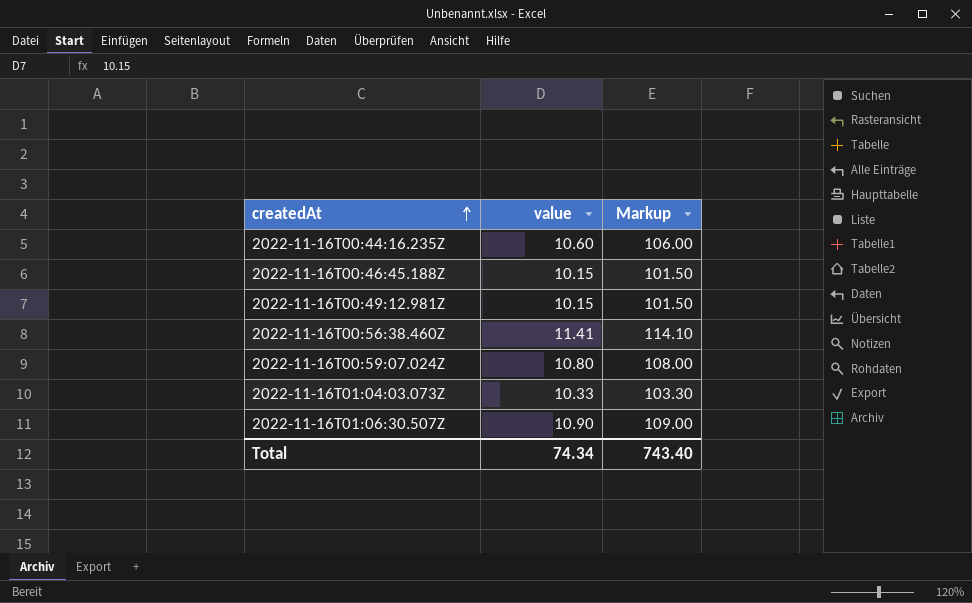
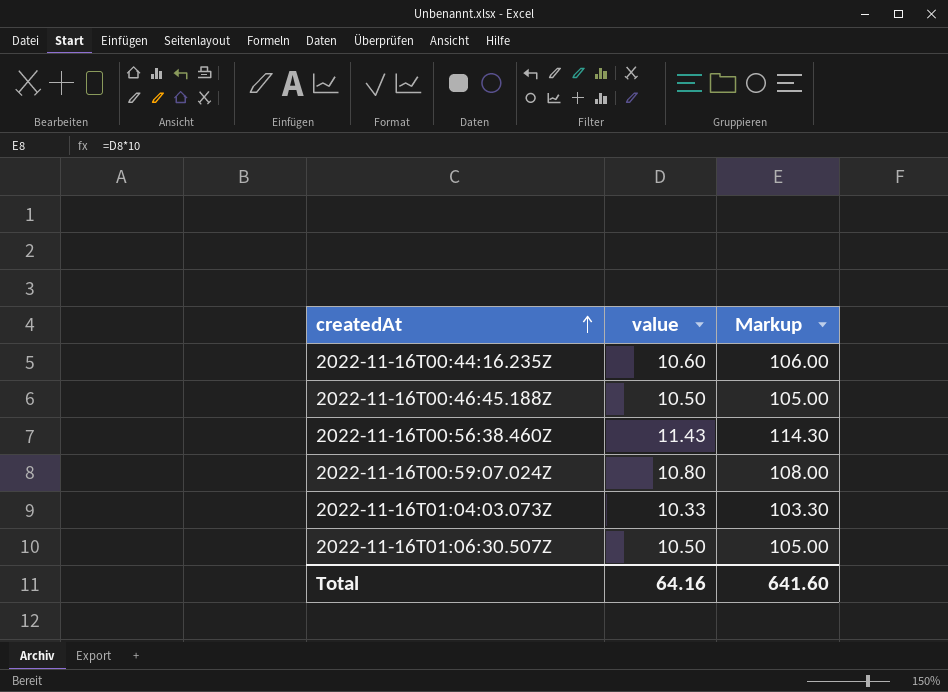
row 2022-11-16T00:49:12.981Z: 10.15 | 101.50 -> none
2022-11-16T00:46:45.188Z | value: 10.15 -> 10.50
2022-11-16T00:46:45.188Z | Markup: 101.50 -> 105.00
2022-11-16T00:56:38.460Z | value: 11.41 -> 11.43
2022-11-16T00:56:38.460Z | Markup: 114.10 -> 114.30
2022-11-16T01:06:30.507Z | value: 10.90 -> 10.50
2022-11-16T01:06:30.507Z | Markup: 109.00 -> 105.00
Total | value: 74.34 -> 64.16
Total | Markup: 743.40 -> 641.60

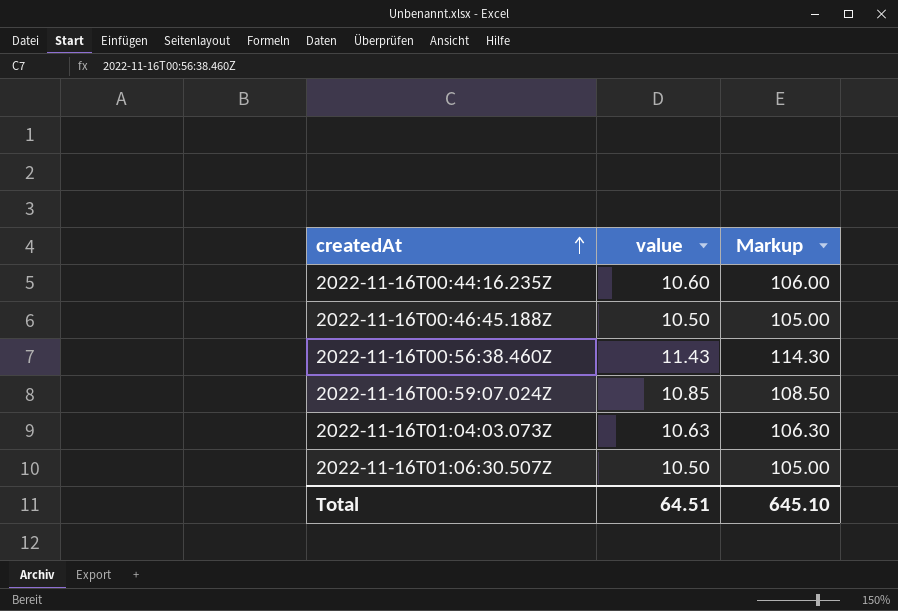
2022-11-16T00:59:07.024Z | value: 10.80 -> 10.85
2022-11-16T00:59:07.024Z | Markup: 108.00 -> 108.50
2022-11-16T01:04:03.073Z | value: 10.33 -> 10.63
2022-11-16T01:04:03.073Z | Markup: 103.30 -> 106.30
Total | value: 64.16 -> 64.51
Total | Markup: 641.60 -> 645.10

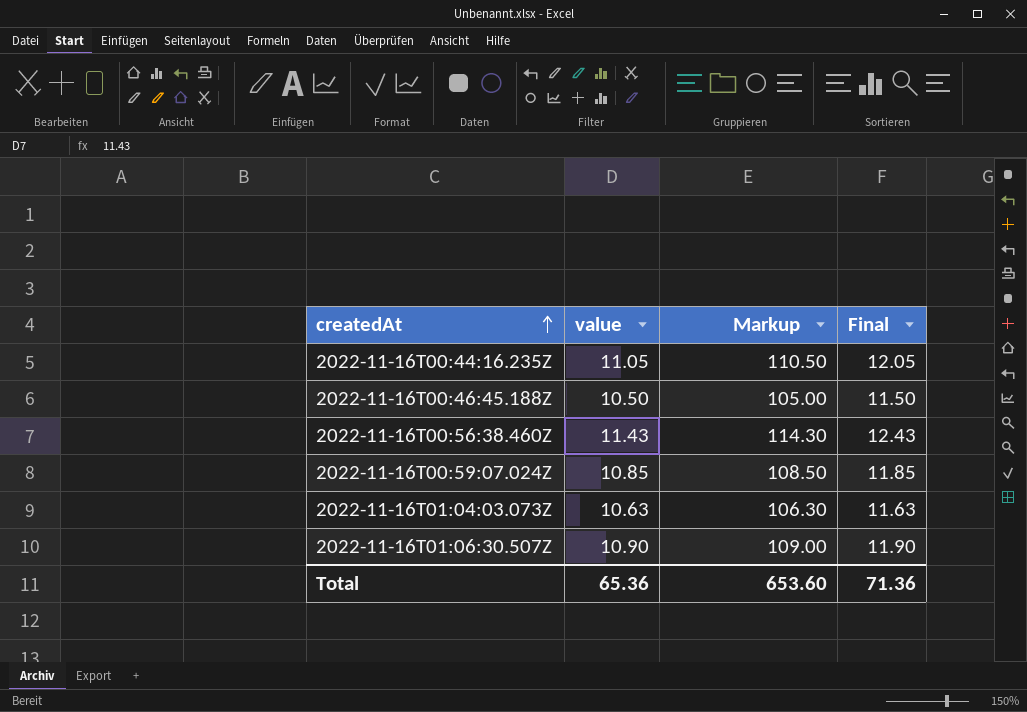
column Final | formula: none -> [value] + 1
2022-11-16T00:44:16.235Z | value: 10.60 -> 11.05
2022-11-16T00:44:16.235Z | Markup: 106.00 -> 110.50
2022-11-16T01:06:30.507Z | value: 10.50 -> 10.90
2022-11-16T01:06:30.507Z | Markup: 105.00 -> 109.00
Total | value: 64.51 -> 65.36
Total | Markup: 645.10 -> 653.60

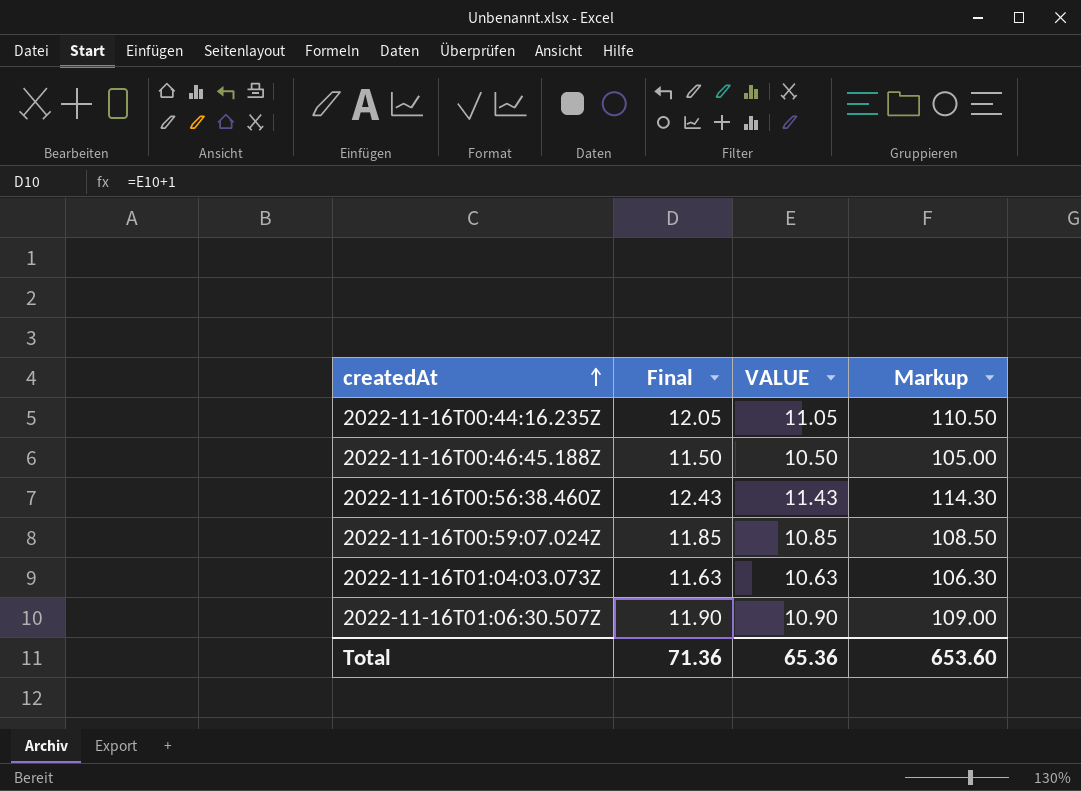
column Final | position: 4 -> 2
column name: value -> VALUE

